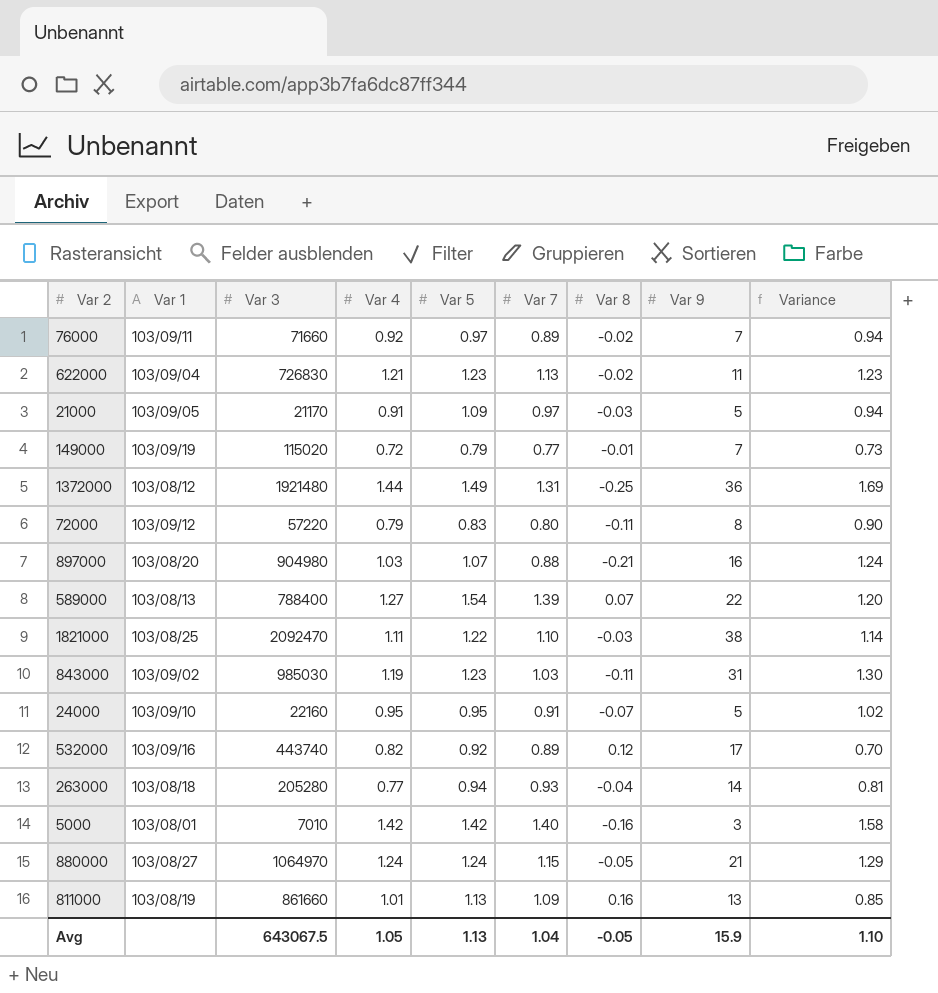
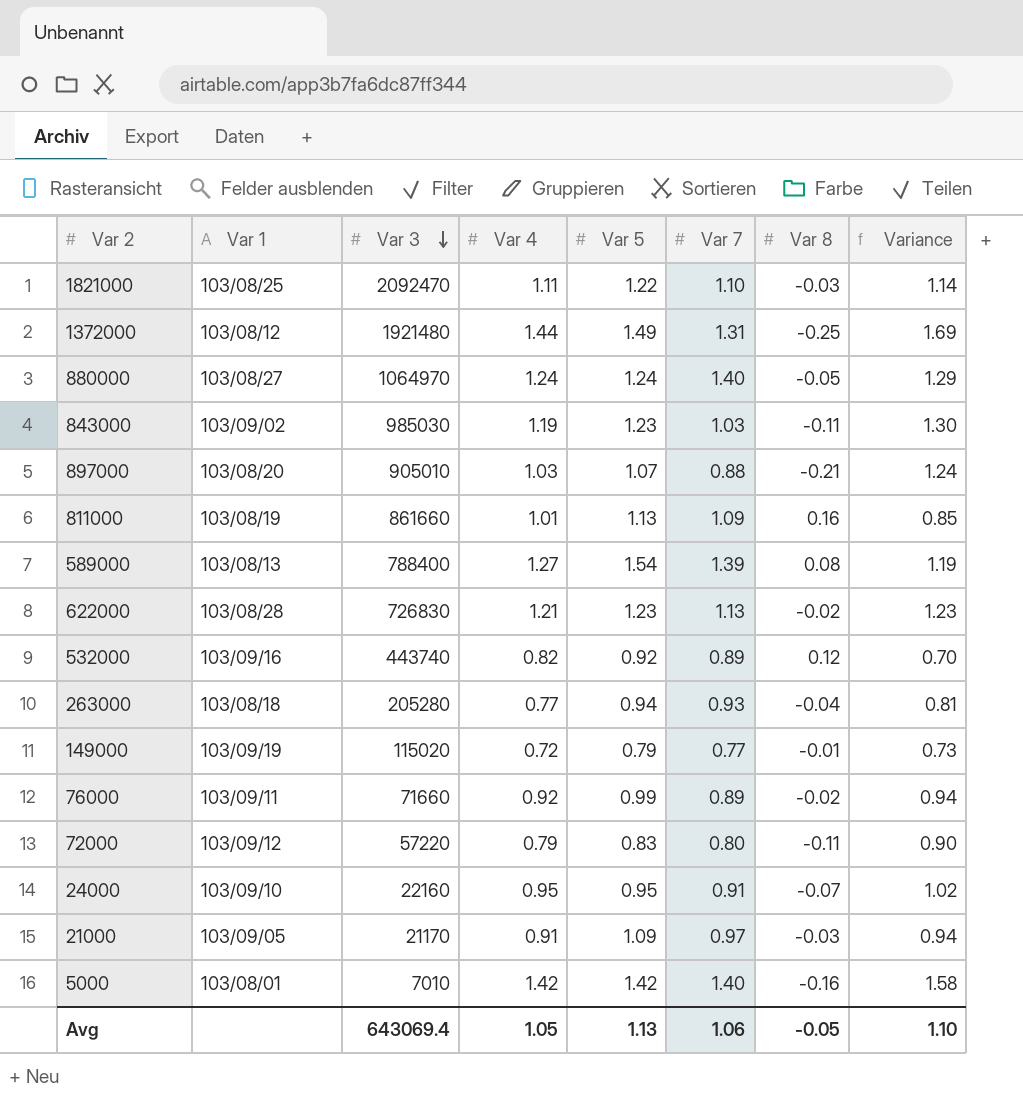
row order: none -> Var 3 descending
column Var 9 | position: 8 -> none
880000 | Var 7: 1.15 -> 1.40
897000 | Var 3: 904980 -> 905010
589000 | Var 8: 0.07 -> 0.08
589000 | Variance: 1.20 -> 1.19
622000 | Var 1: 103/09/04 -> 103/08/28
76000 | Var 5: 0.97 -> 0.99
Avg | Var 3: 643067.5 -> 643069.4
Avg | Var 7: 1.04 -> 1.06

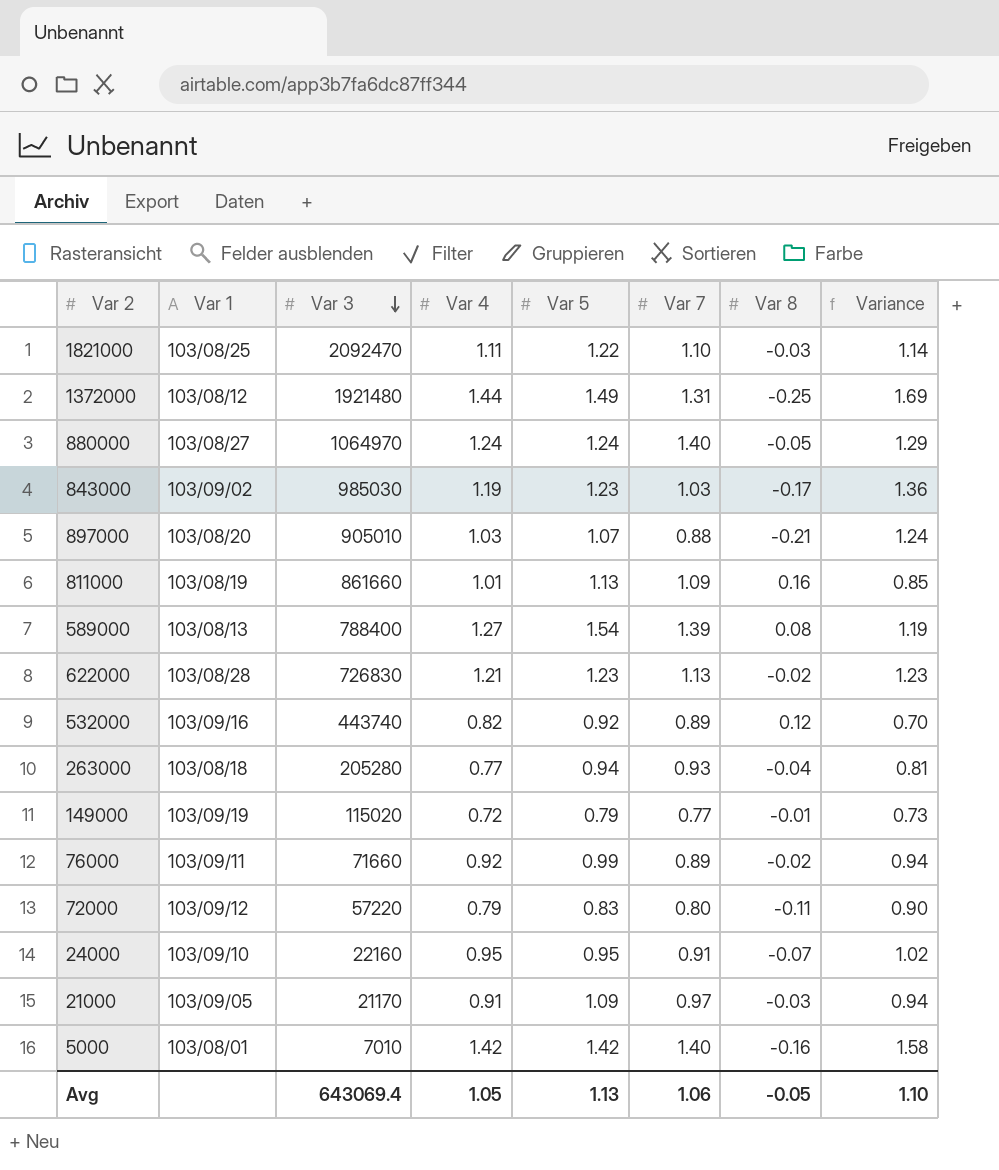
843000 | Var 8: -0.11 -> -0.17
843000 | Variance: 1.30 -> 1.36

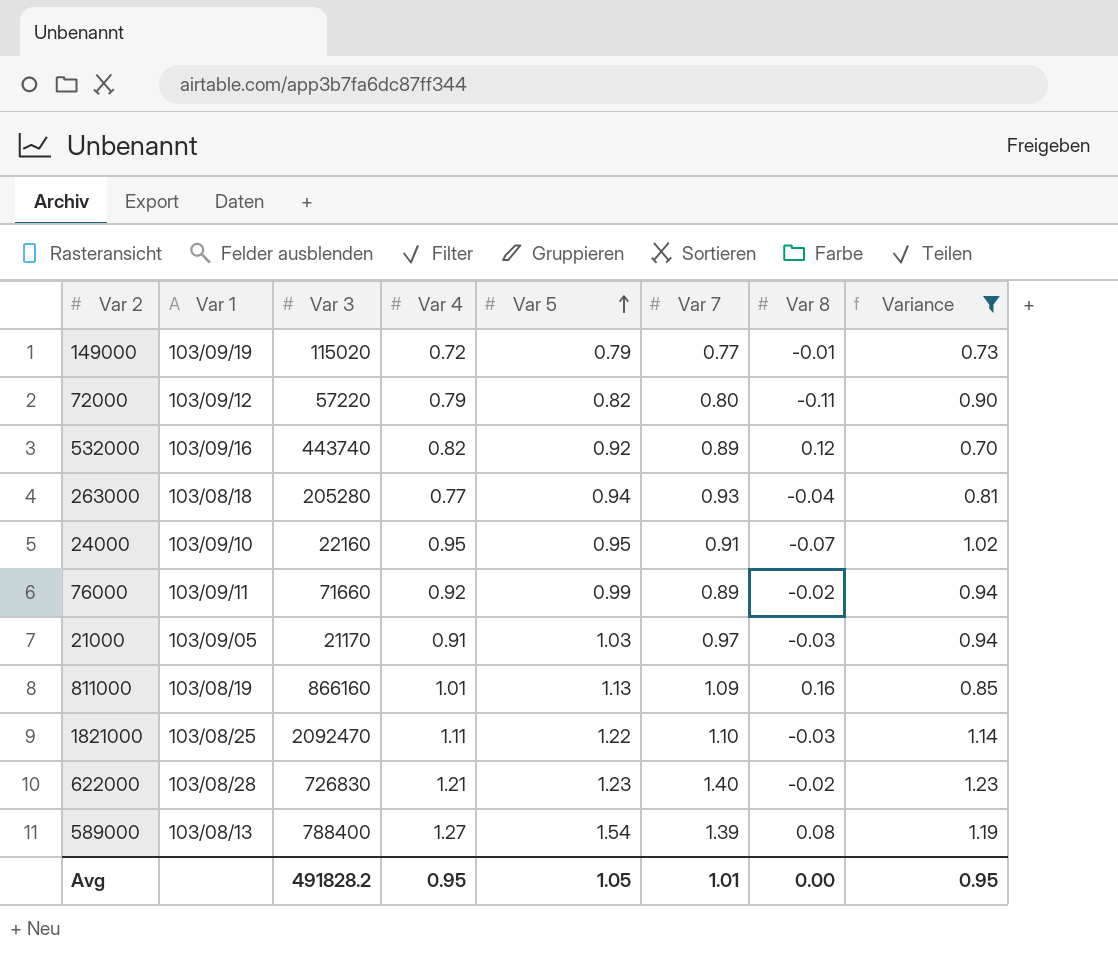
filter: none -> Variance <= 1.23
row order: Var 3 descending -> Var 5 ascending
72000 | Var 5: 0.83 -> 0.82
21000 | Var 5: 1.09 -> 1.03
811000 | Var 3: 861660 -> 866160
622000 | Var 7: 1.13 -> 1.40
Avg | Var 3: 643069.4 -> 491828.2
Avg | Var 4: 1.05 -> 0.95
Avg | Var 5: 1.13 -> 1.05
Avg | Var 7: 1.06 -> 1.01
Avg | Var 8: -0.05 -> 0.00
Avg | Variance: 1.10 -> 0.95

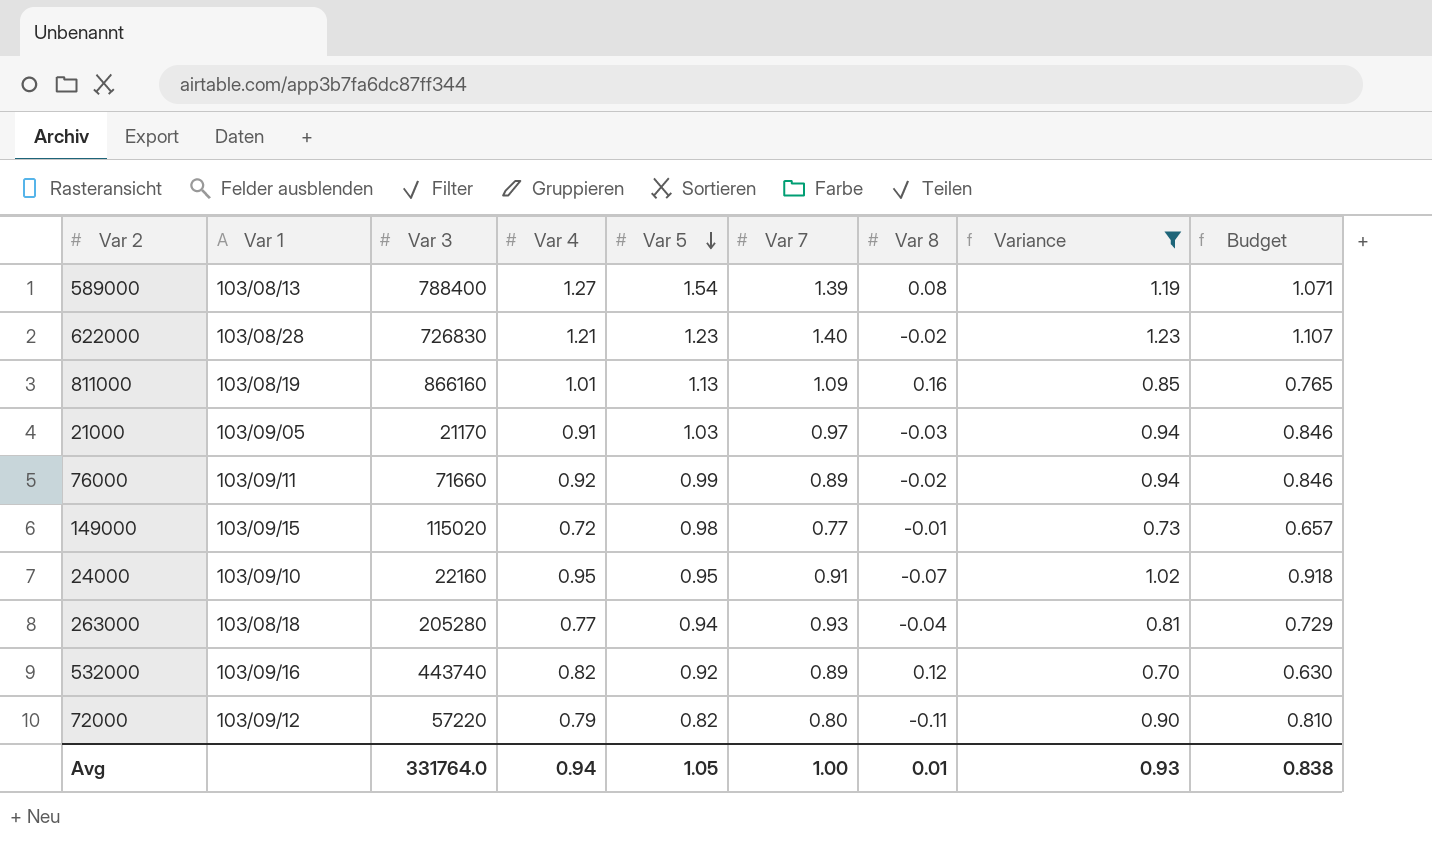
row order: Var 5 ascending -> Var 5 descending
column Budget | formula: none -> [Variance] * 0.9
row 1821000: 103/08/25 | 2092470 | 1.11 | 1.22 | 1.10 | -0.03 | 1.14 -> none
149000 | Var 1: 103/09/19 -> 103/09/15
149000 | Var 5: 0.79 -> 0.98
Avg | Var 3: 491828.2 -> 331764.0
Avg | Var 4: 0.95 -> 0.94
Avg | Var 7: 1.01 -> 1.00
Avg | Var 8: 0.00 -> 0.01
Avg | Variance: 0.95 -> 0.93

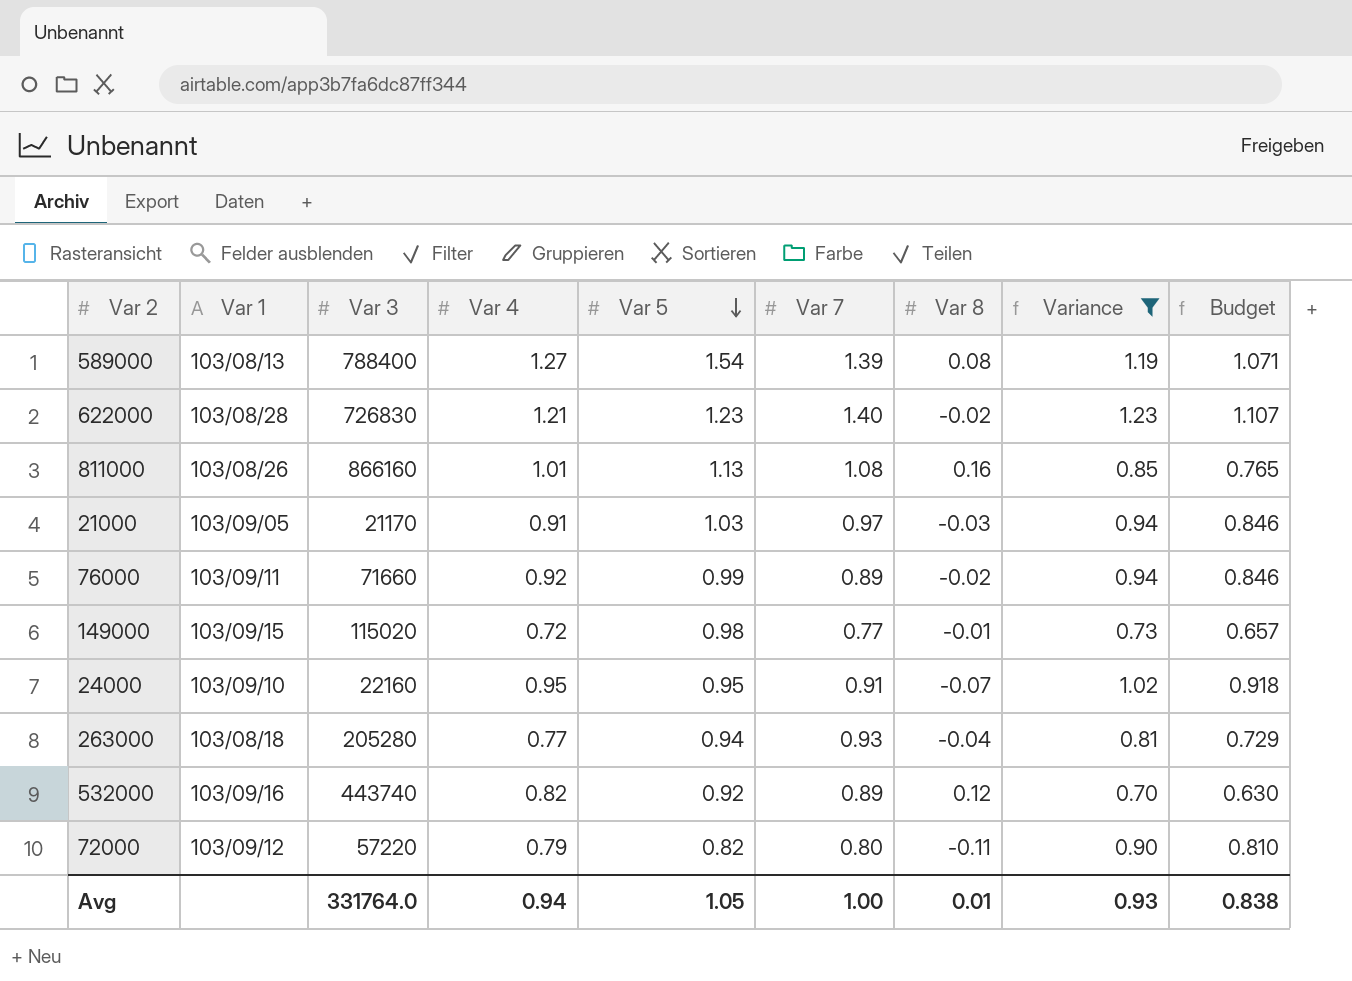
811000 | Var 1: 103/08/19 -> 103/08/26
811000 | Var 7: 1.09 -> 1.08

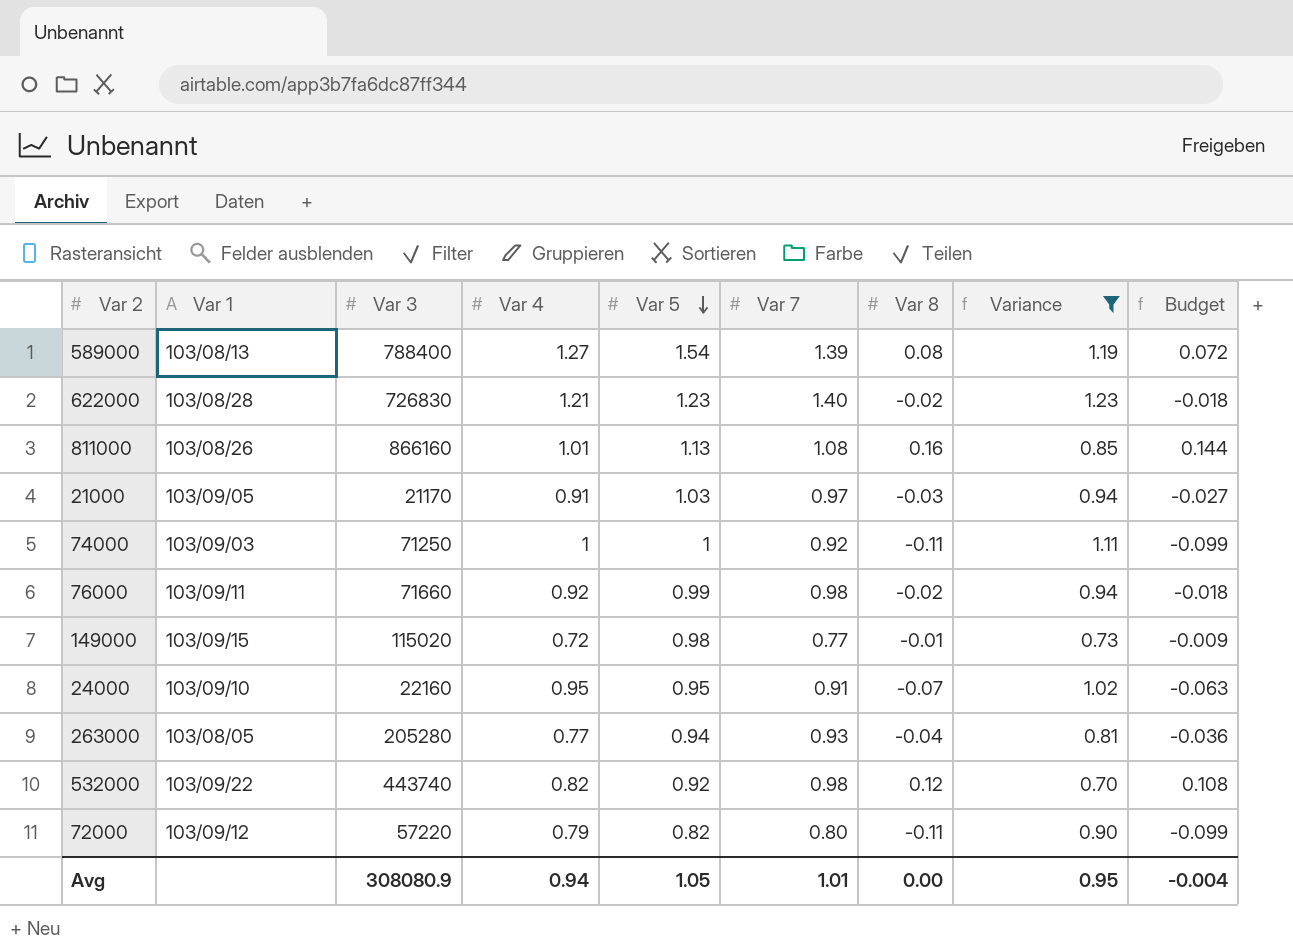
column Budget | formula: [Variance] * 0.9 -> [Var 8] * 0.9
row 74000: none -> 103/09/03 | 71250 | 1 | 1 | 0.92 | -0.11 | 1.11 | -0.099
76000 | Var 7: 0.89 -> 0.98
263000 | Var 1: 103/08/18 -> 103/08/05
532000 | Var 1: 103/09/16 -> 103/09/22
532000 | Var 7: 0.89 -> 0.98
Avg | Var 3: 331764.0 -> 308080.9
Avg | Var 7: 1.00 -> 1.01
Avg | Var 8: 0.01 -> 0.00
Avg | Variance: 0.93 -> 0.95
Avg | Budget: 0.838 -> -0.004

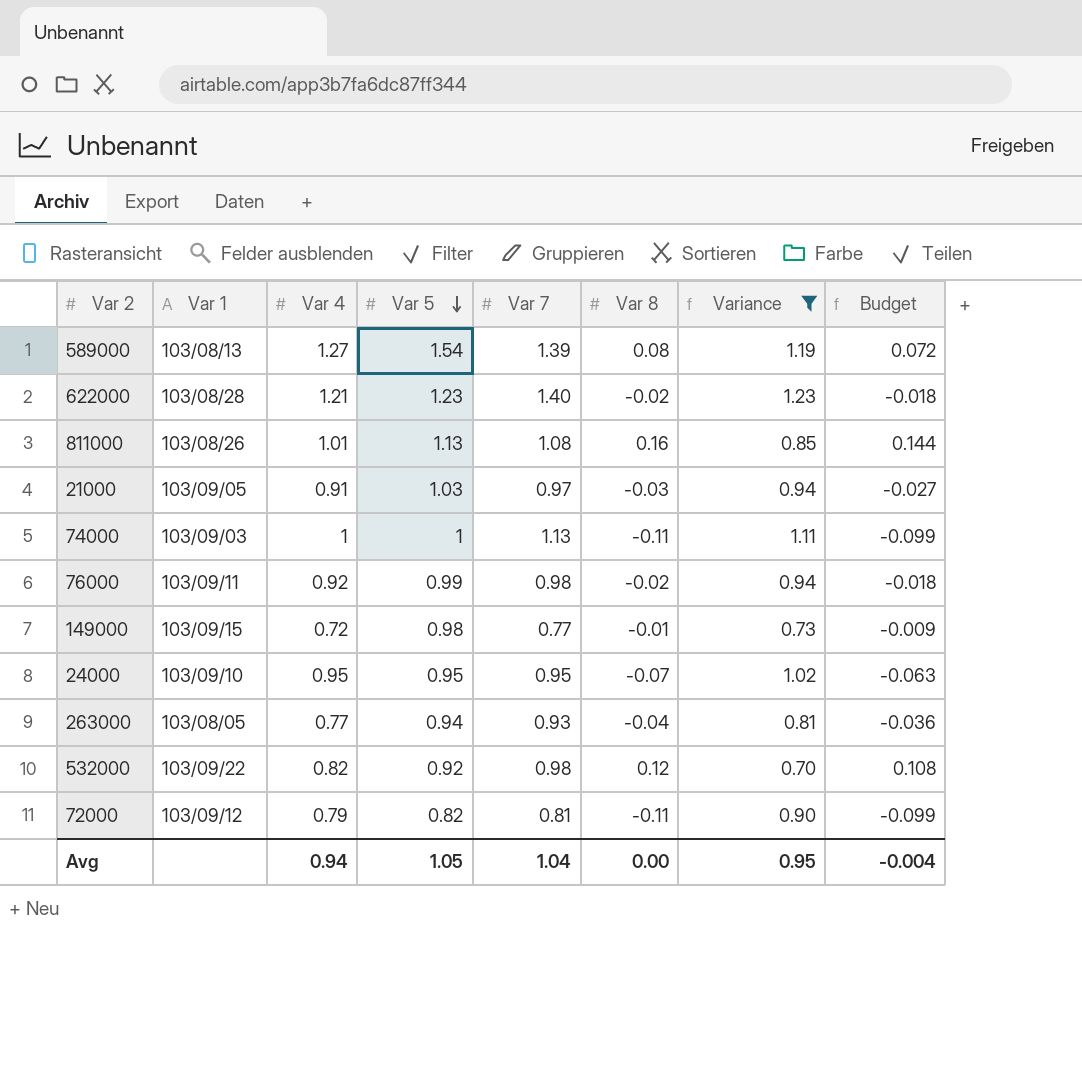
column Var 3 | position: 3 -> none
74000 | Var 7: 0.92 -> 1.13
24000 | Var 7: 0.91 -> 0.95
72000 | Var 7: 0.80 -> 0.81
Avg | Var 7: 1.01 -> 1.04

